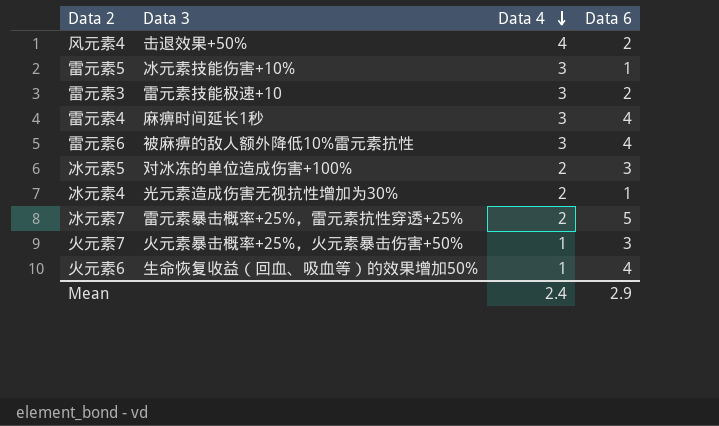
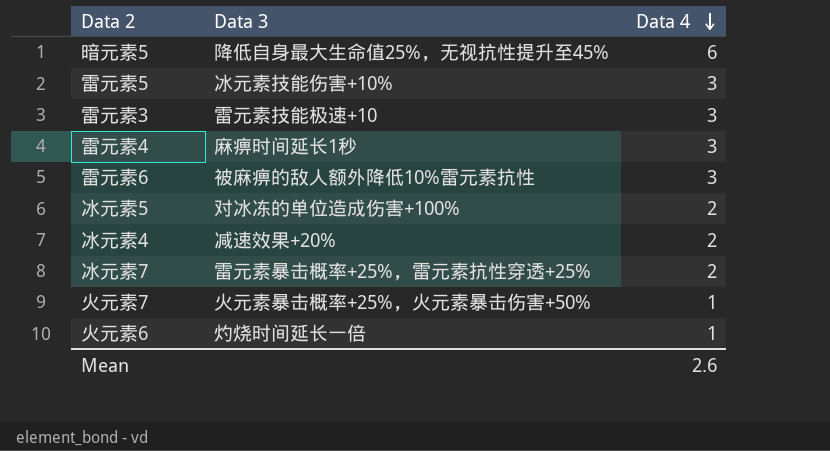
column Data 6 | position: 4 -> none
row 风元素4: 击退效果+50% | 4 | 2 -> none
row 暗元素5: none -> 降低自身最大生命值25%，无视抗性提升至45% | 6
冰元素4 | Data 3: 光元素造成伤害无视抗性增加为30% -> 减速效果+20%
火元素6 | Data 3: 生命恢复收益（回血、吸血等）的效果增加50% -> 灼烧时间延长一倍
Mean | Data 4: 2.4 -> 2.6

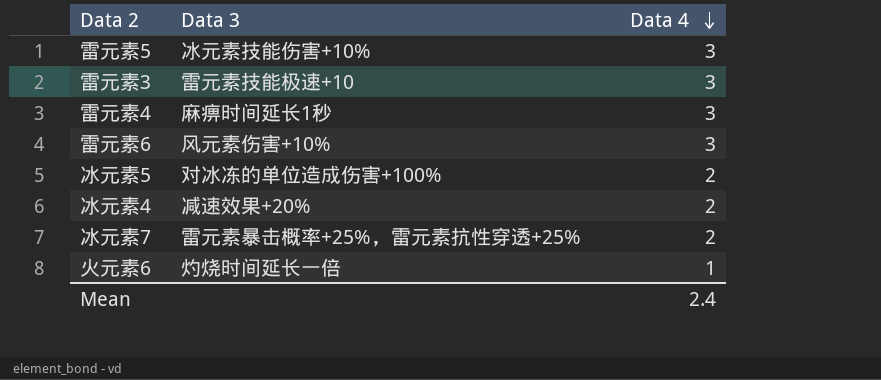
row 暗元素5: 降低自身最大生命值25%，无视抗性提升至45% | 6 -> none
row 火元素7: 火元素暴击概率+25%，火元素暴击伤害+50% | 1 -> none
雷元素6 | Data 3: 被麻痹的敌人额外降低10%雷元素抗性 -> 风元素伤害+10%
Mean | Data 4: 2.6 -> 2.4

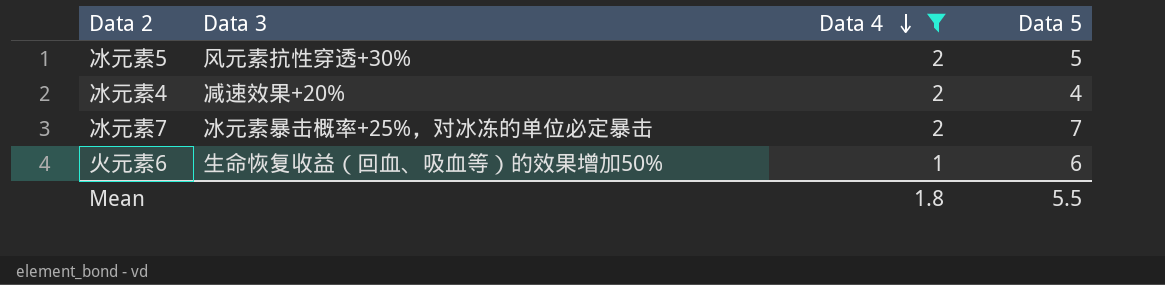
filter: none -> Data 4 != 3
column Data 5 | position: none -> 4
冰元素5 | Data 3: 对冰冻的单位造成伤害+100% -> 风元素抗性穿透+30%
冰元素7 | Data 3: 雷元素暴击概率+25%，雷元素抗性穿透+25% -> 冰元素暴击概率+25%，对冰冻的单位必定暴击
火元素6 | Data 3: 灼烧时间延长一倍 -> 生命恢复收益（回血、吸血等）的效果增加50%
Mean | Data 4: 2.4 -> 1.8

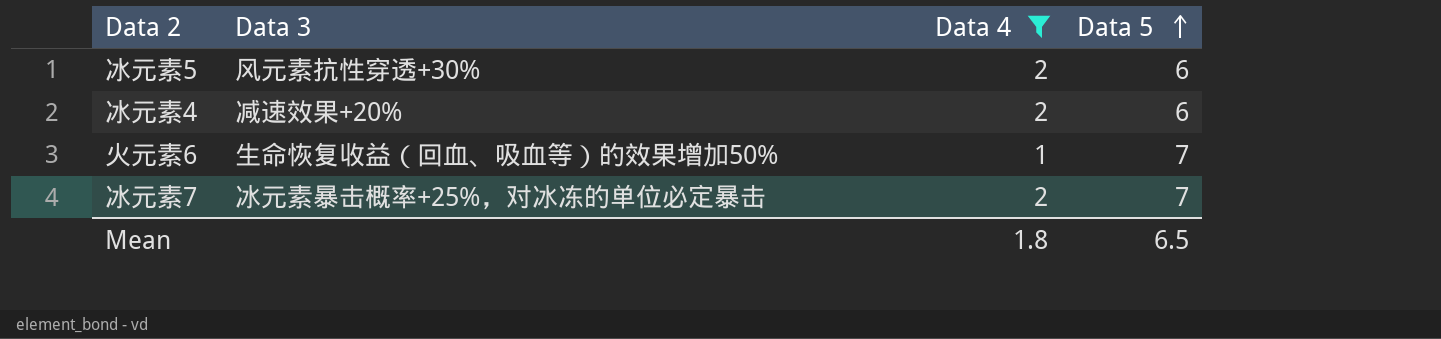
row order: Data 4 descending -> Data 5 ascending
冰元素5 | Data 5: 5 -> 6
冰元素4 | Data 5: 4 -> 6
火元素6 | Data 5: 6 -> 7
Mean | Data 5: 5.5 -> 6.5

